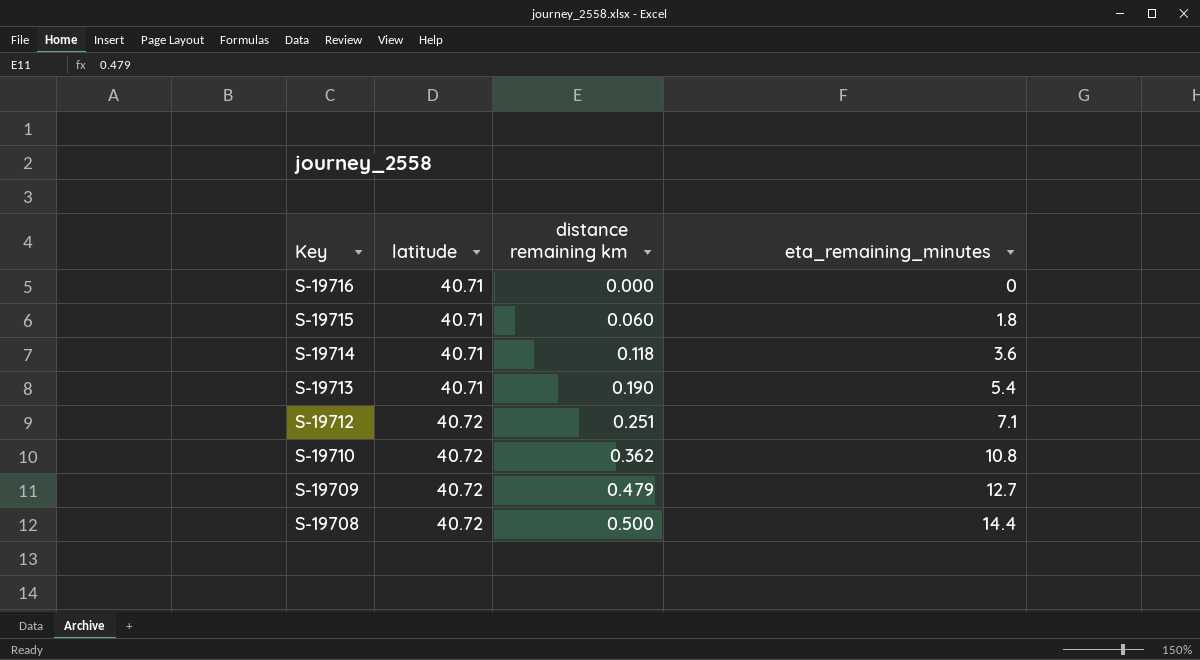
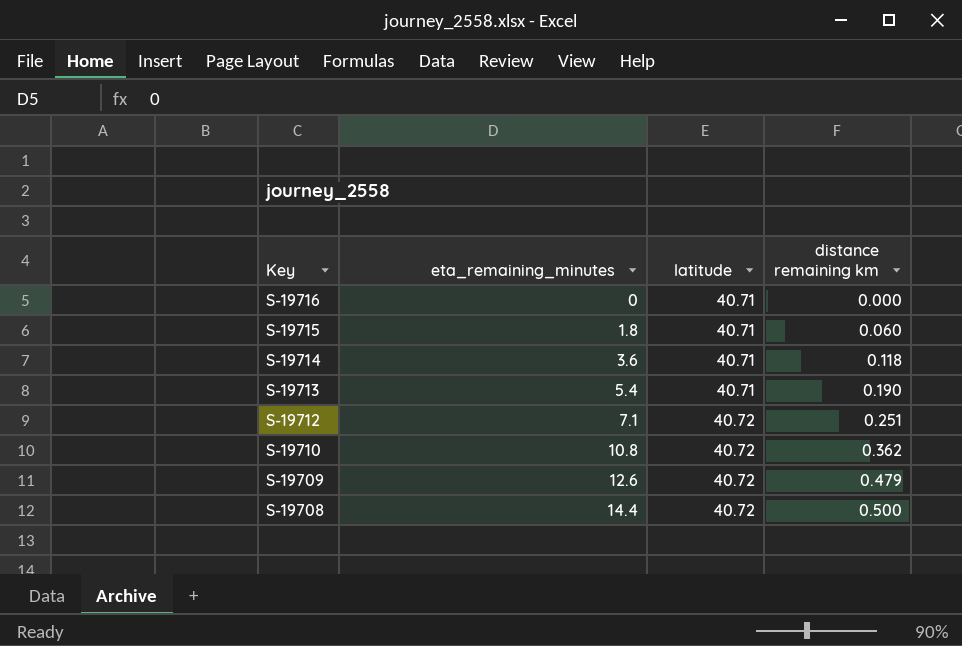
column eta_remaining_minutes | position: 4 -> 2
S-19709 | eta_remaining_minutes: 12.7 -> 12.6

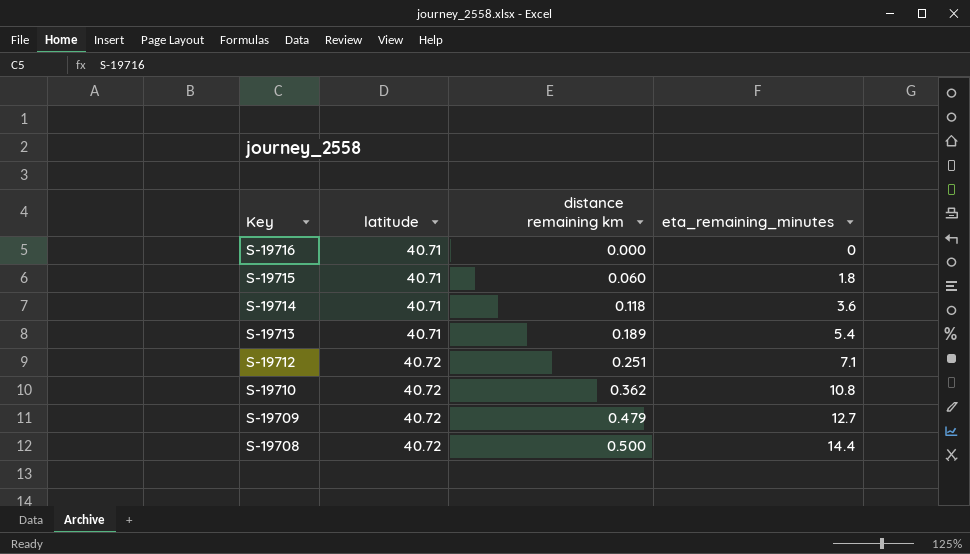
column eta_remaining_minutes | position: 2 -> 4
S-19713 | distance remaining km: 0.190 -> 0.189
S-19709 | eta_remaining_minutes: 12.6 -> 12.7

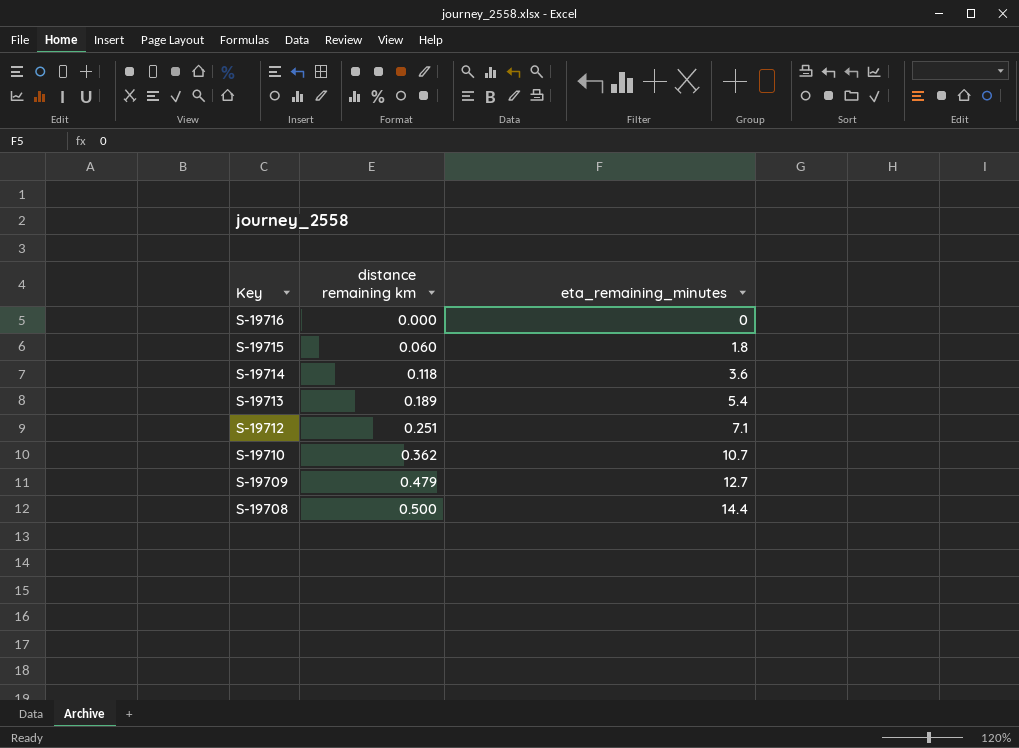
column latitude | position: 2 -> none
S-19710 | eta_remaining_minutes: 10.8 -> 10.7

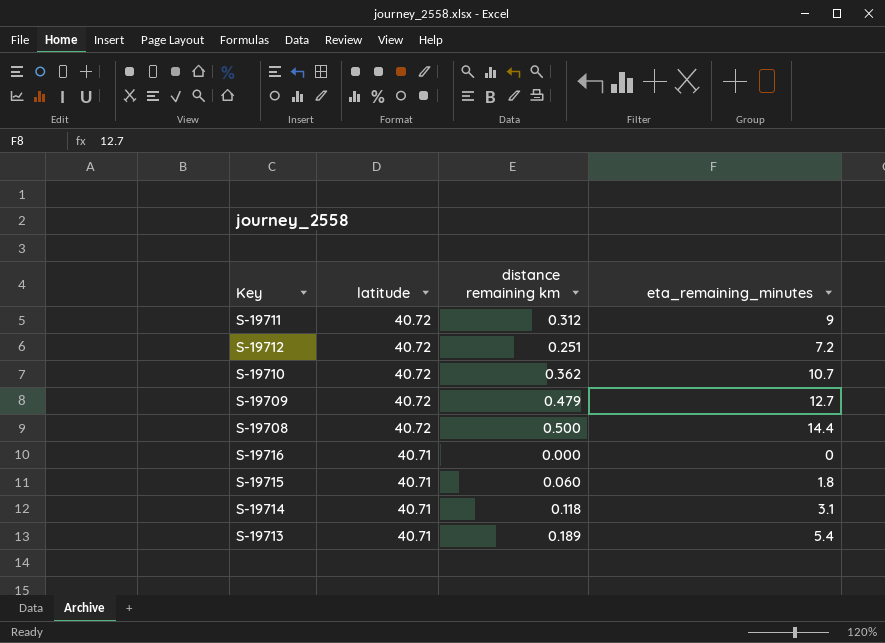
row order: Key descending -> latitude descending
column latitude | position: none -> 2
row S-19711: none -> 40.72 | 0.312 | 9
S-19712 | eta_remaining_minutes: 7.1 -> 7.2
S-19714 | eta_remaining_minutes: 3.6 -> 3.1

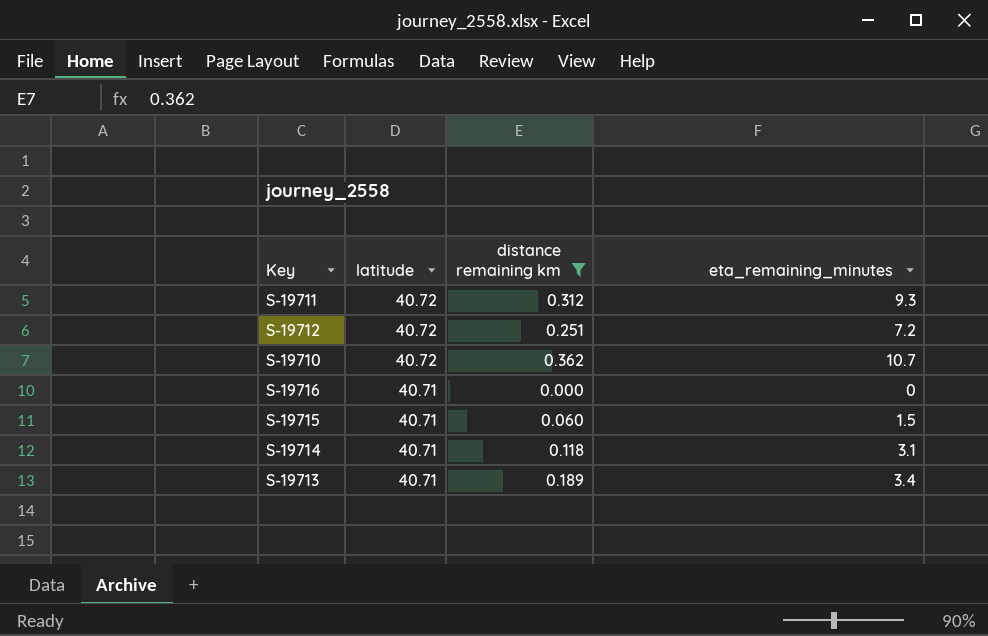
filter: none -> distance remaining km <= 0.362
S-19711 | eta_remaining_minutes: 9 -> 9.3
S-19715 | eta_remaining_minutes: 1.8 -> 1.5
S-19713 | eta_remaining_minutes: 5.4 -> 3.4

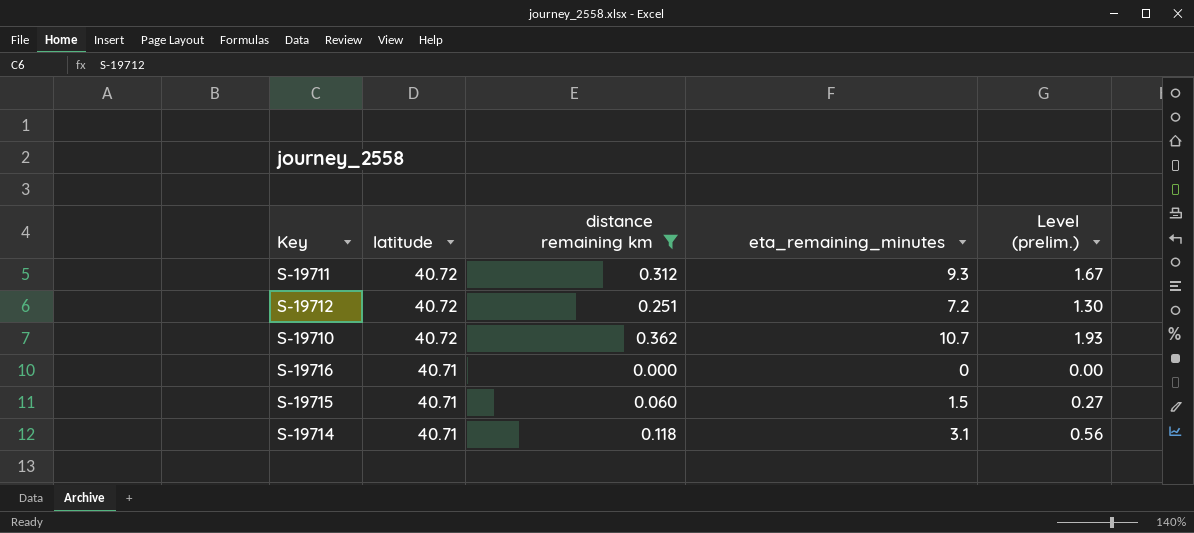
column Level (prelim.) | formula: none -> [eta_remaining_minutes] * 0.18
row S-19713: 40.71 | 0.189 | 3.4 -> none

